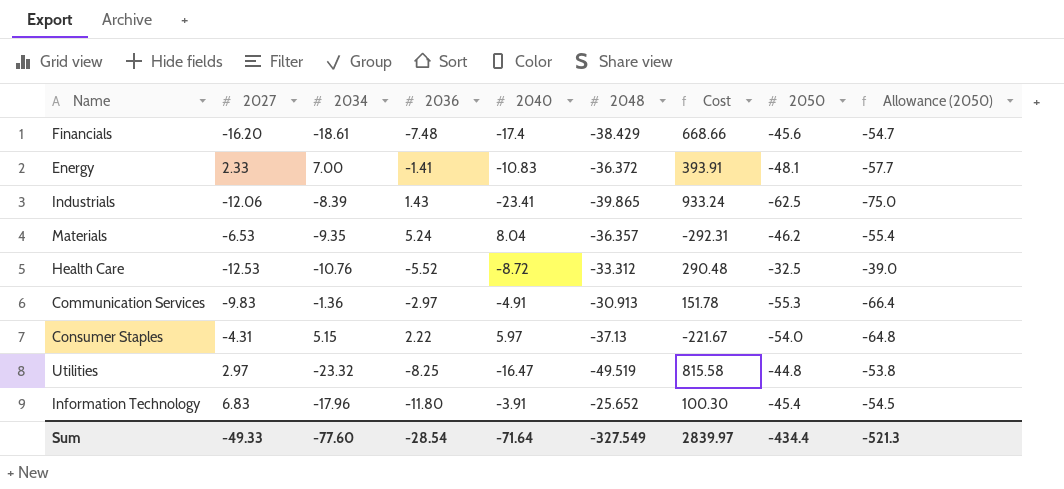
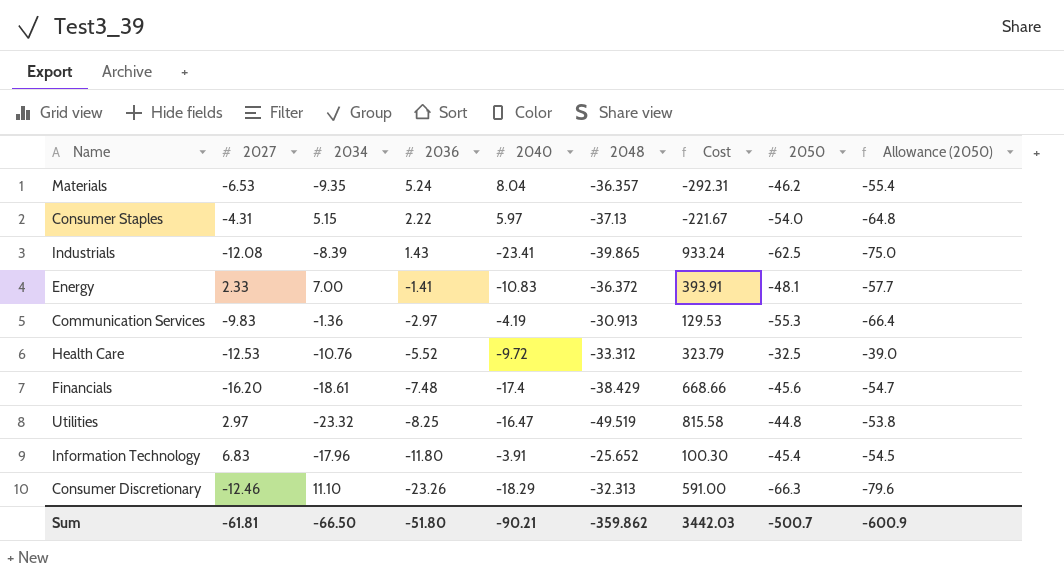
row order: none -> 2036 descending
Industrials | 2027: -12.06 -> -12.08
Communication Services | 2040: -4.91 -> -4.19
Communication Services | Cost: 151.78 -> 129.53
Health Care | 2040: -8.72 -> -9.72
Health Care | Cost: 290.48 -> 323.79
row Consumer Discretionary: none -> -12.46 | 11.10 | -23.26 | -18.29 | -32.313 | 591.00 | -66.3 | -79.6
Sum | 2027: -49.33 -> -61.81
Sum | 2034: -77.60 -> -66.50
Sum | 2036: -28.54 -> -51.80
Sum | 2040: -71.64 -> -90.21
Sum | 2048: -327.549 -> -359.862
Sum | Cost: 2839.97 -> 3442.03
Sum | 2050: -434.4 -> -500.7
Sum | Allowance (2050): -521.3 -> -600.9

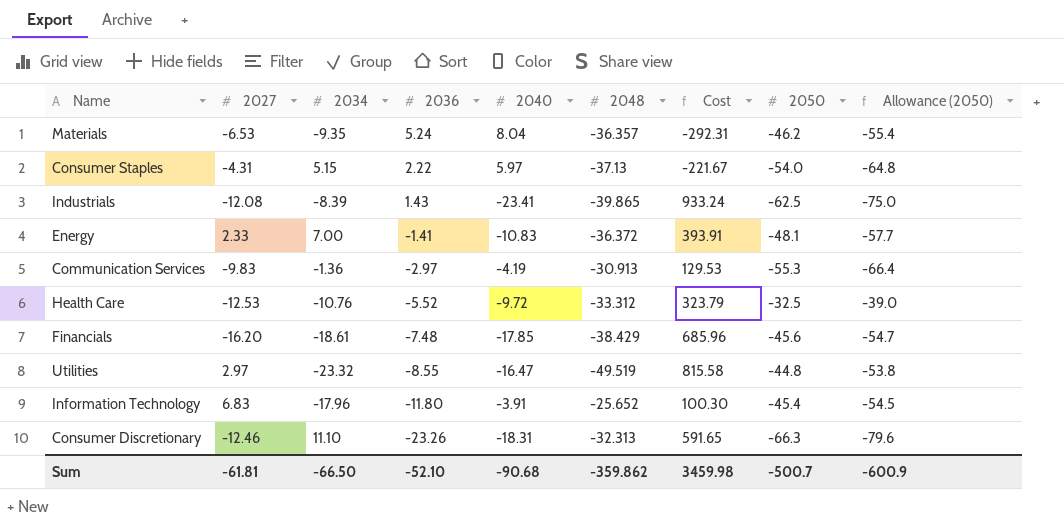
Financials | 2040: -17.4 -> -17.85
Financials | Cost: 668.66 -> 685.96
Utilities | 2036: -8.25 -> -8.55
Consumer Discretionary | 2040: -18.29 -> -18.31
Consumer Discretionary | Cost: 591.00 -> 591.65
Sum | 2036: -51.80 -> -52.10
Sum | 2040: -90.21 -> -90.68
Sum | Cost: 3442.03 -> 3459.98

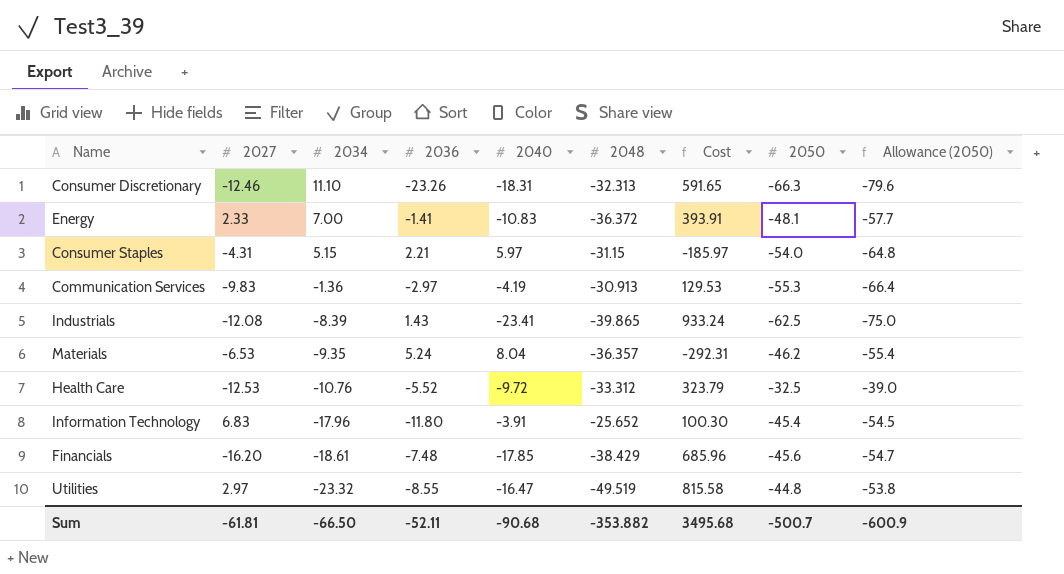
row order: 2036 descending -> 2034 descending
Consumer Staples | 2036: 2.22 -> 2.21
Consumer Staples | 2048: -37.13 -> -31.15
Consumer Staples | Cost: -221.67 -> -185.97
Sum | 2036: -52.10 -> -52.11
Sum | 2048: -359.862 -> -353.882
Sum | Cost: 3459.98 -> 3495.68

